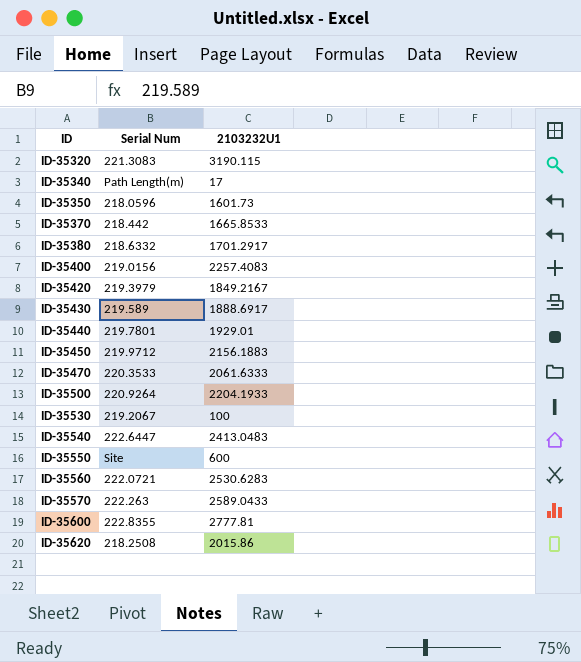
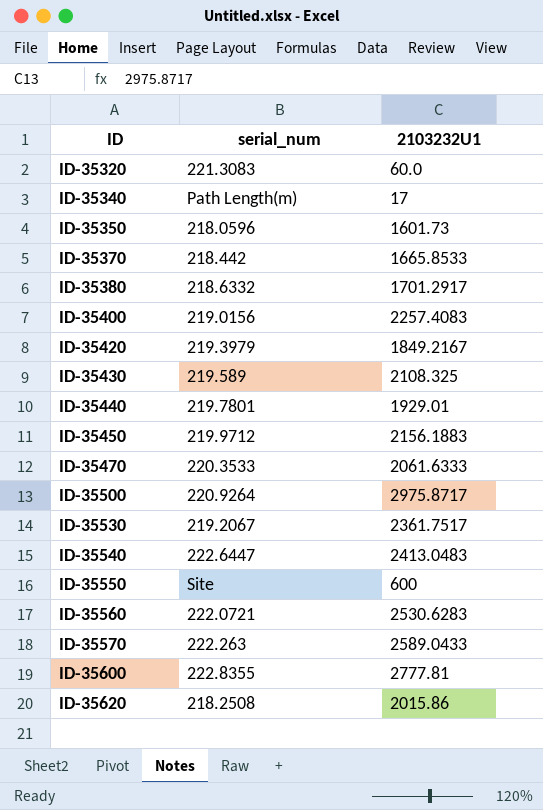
column name: Serial Num -> serial_num
ID-35320 | 2103232U1: 3190.115 -> 60.0
ID-35430 | 2103232U1: 1888.6917 -> 2108.325
ID-35500 | 2103232U1: 2204.1933 -> 2975.8717
ID-35530 | 2103232U1: 100 -> 2361.7517

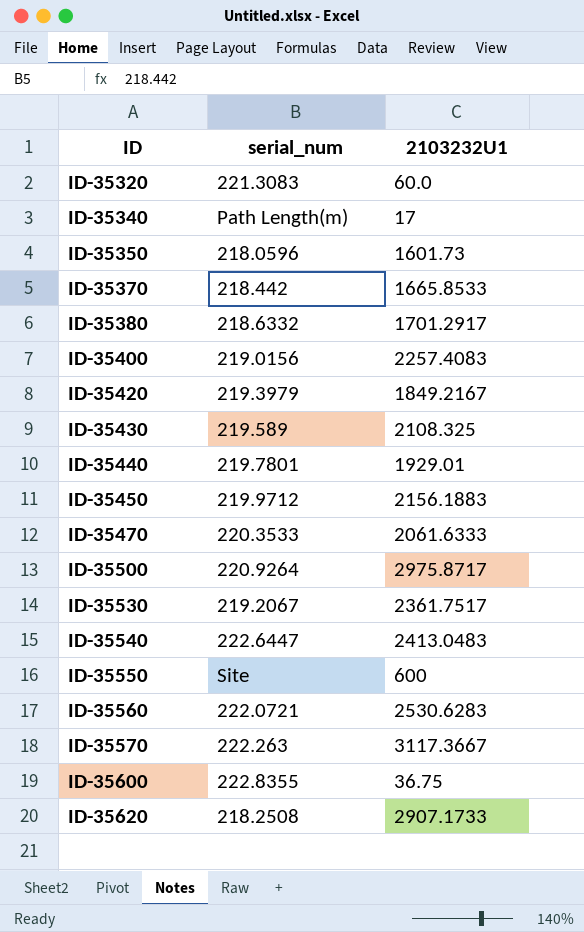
ID-35570 | 2103232U1: 2589.0433 -> 3117.3667
ID-35600 | 2103232U1: 2777.81 -> 36.75
ID-35620 | 2103232U1: 2015.86 -> 2907.1733

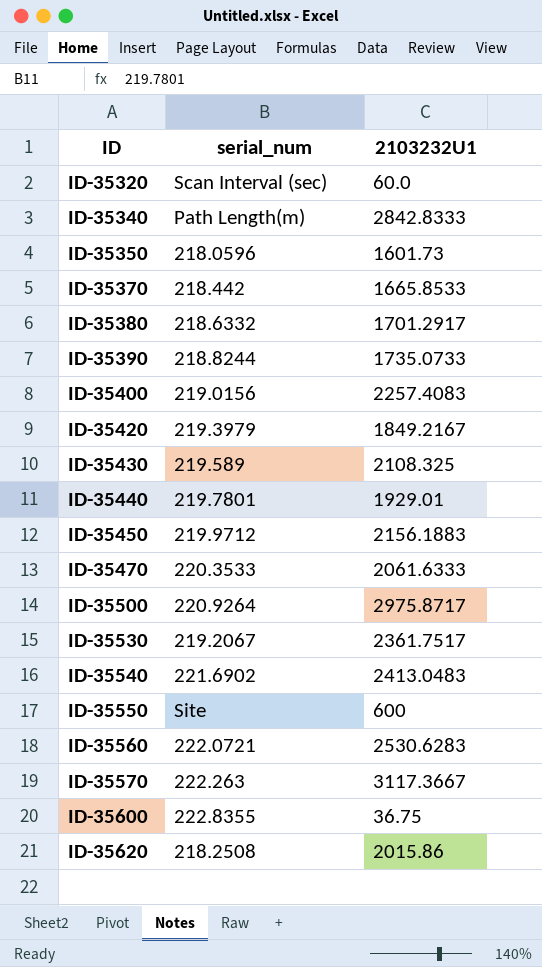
ID-35320 | serial_num: 221.3083 -> Scan Interval (sec)
ID-35340 | 2103232U1: 17 -> 2842.8333
row ID-35390: none -> 218.8244 | 1735.0733
ID-35540 | serial_num: 222.6447 -> 221.6902
ID-35620 | 2103232U1: 2907.1733 -> 2015.86

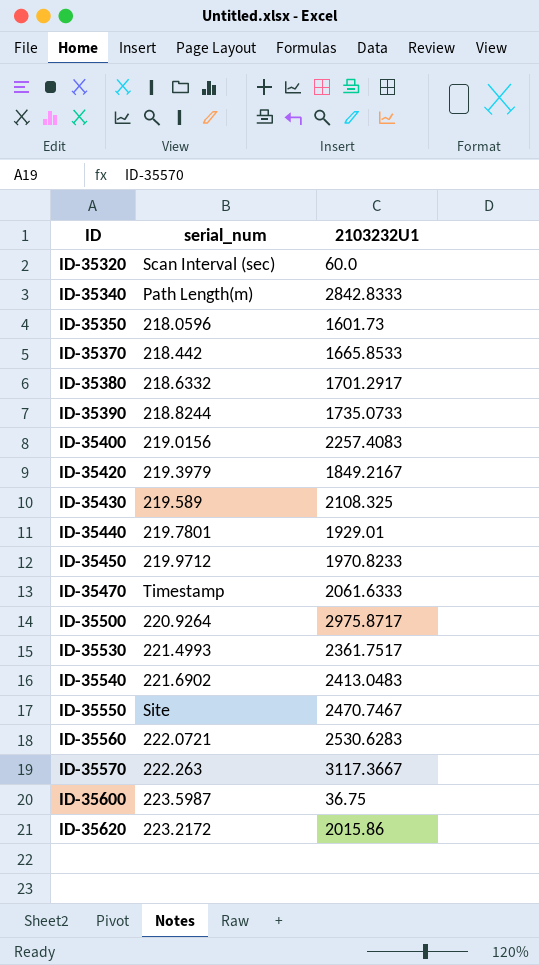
ID-35450 | 2103232U1: 2156.1883 -> 1970.8233
ID-35470 | serial_num: 220.3533 -> Timestamp
ID-35530 | serial_num: 219.2067 -> 221.4993
ID-35550 | 2103232U1: 600 -> 2470.7467
ID-35600 | serial_num: 222.8355 -> 223.5987
ID-35620 | serial_num: 218.2508 -> 223.2172

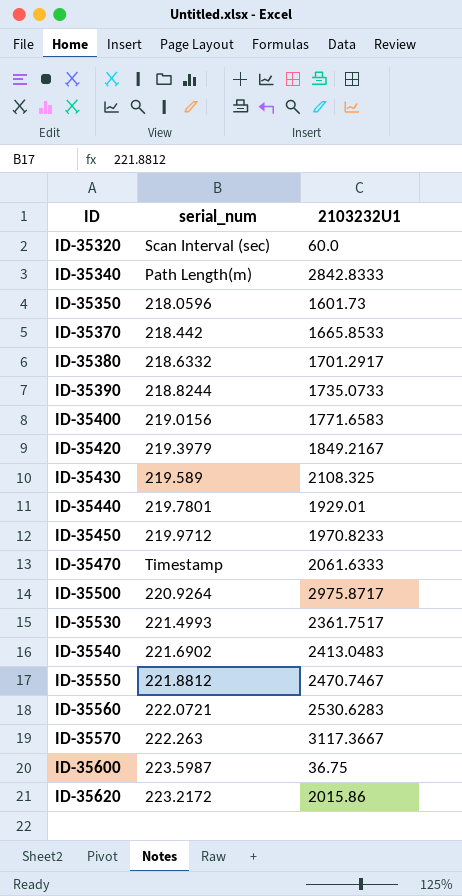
ID-35400 | 2103232U1: 2257.4083 -> 1771.6583
ID-35550 | serial_num: Site -> 221.8812

